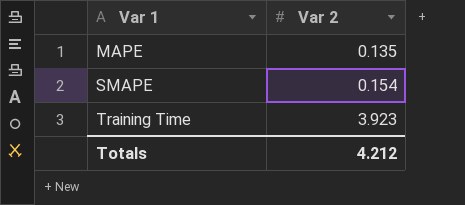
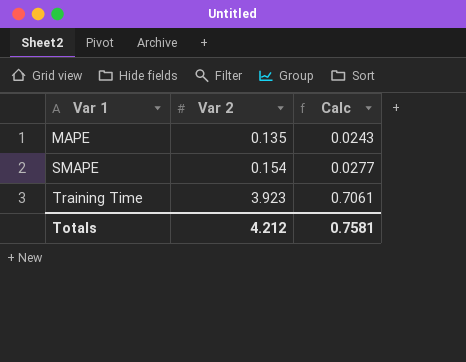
column Calc | formula: none -> [Var 2] * 0.18

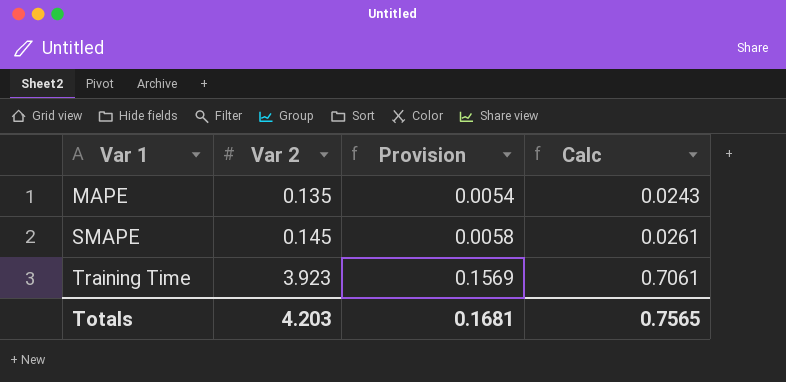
column Provision | formula: none -> [Var 2] * 0.04
SMAPE | Var 2: 0.154 -> 0.145
SMAPE | Calc: 0.0277 -> 0.0261
Totals | Var 2: 4.212 -> 4.203
Totals | Calc: 0.7581 -> 0.7565

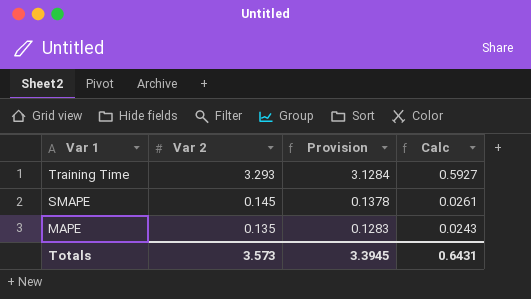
row order: Var 1 ascending -> Var 1 descending
column Provision | formula: [Var 2] * 0.04 -> [Var 2] * 0.95
Training Time | Var 2: 3.923 -> 3.293
Training Time | Calc: 0.7061 -> 0.5927
Totals | Var 2: 4.203 -> 3.573
Totals | Provision: 0.1681 -> 3.3945
Totals | Calc: 0.7565 -> 0.6431

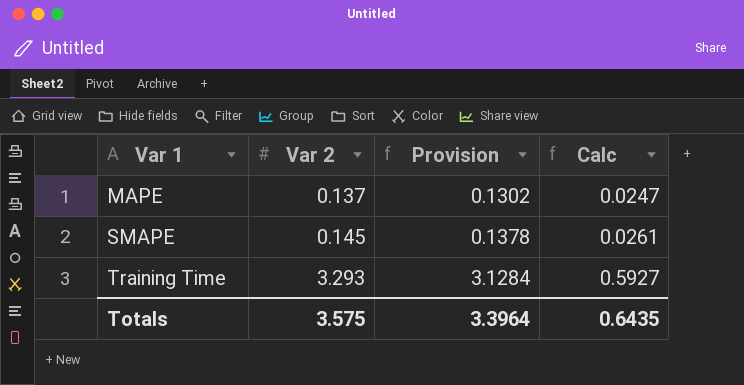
row order: Var 1 descending -> Var 1 ascending
MAPE | Var 2: 0.135 -> 0.137
MAPE | Provision: 0.1283 -> 0.1302
MAPE | Calc: 0.0243 -> 0.0247
Totals | Var 2: 3.573 -> 3.575
Totals | Provision: 3.3945 -> 3.3964
Totals | Calc: 0.6431 -> 0.6435

